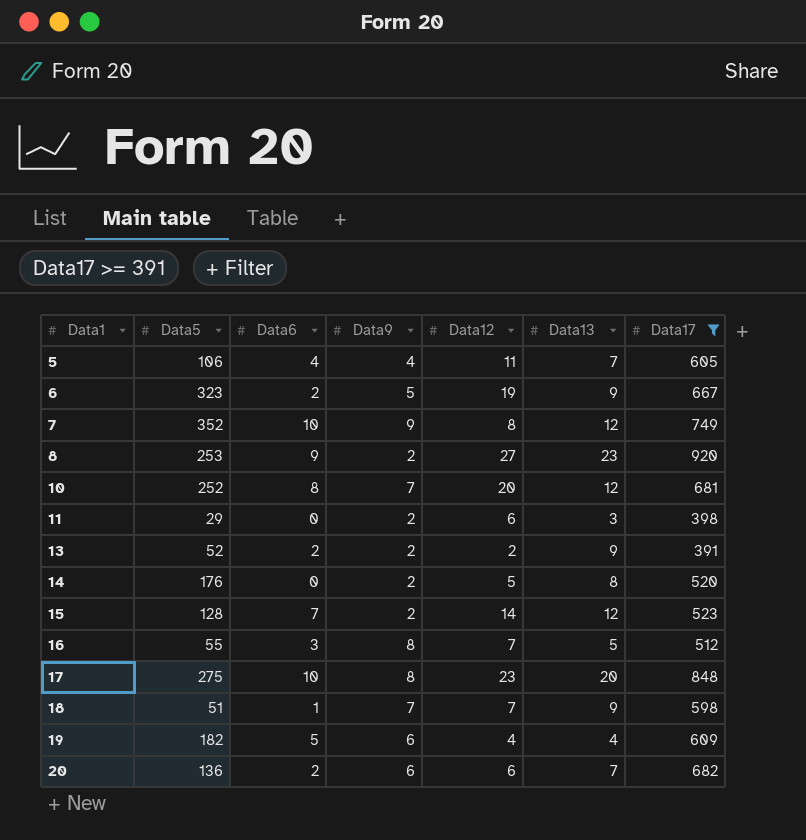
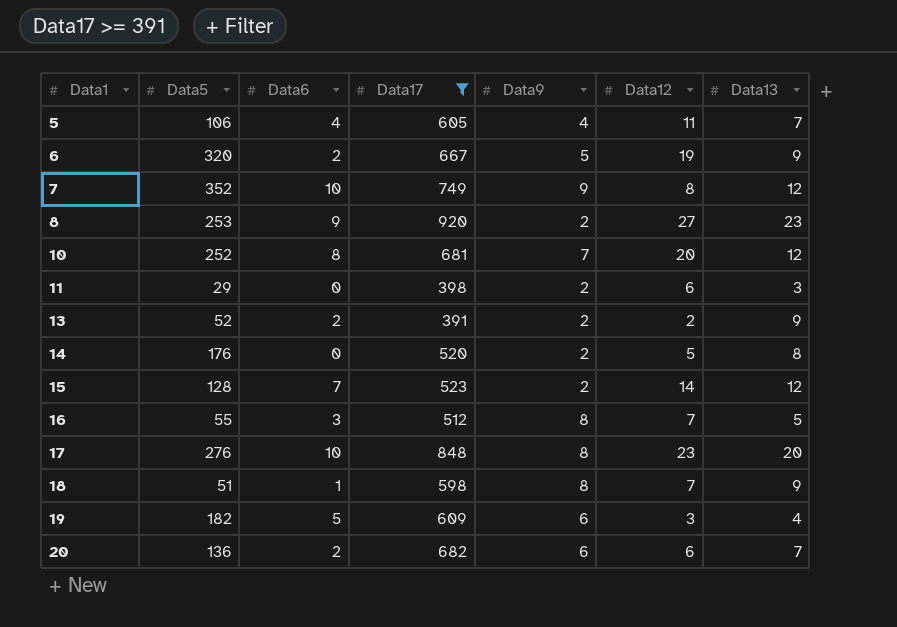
column Data17 | position: 7 -> 4
6 | Data5: 323 -> 320
17 | Data5: 275 -> 276
18 | Data9: 7 -> 8
19 | Data12: 4 -> 3

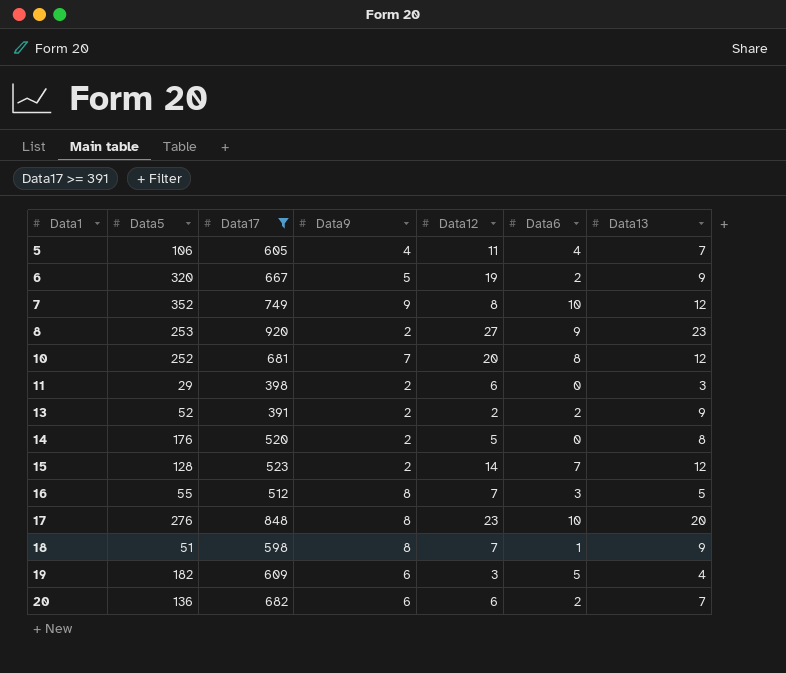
column Data6 | position: 3 -> 6

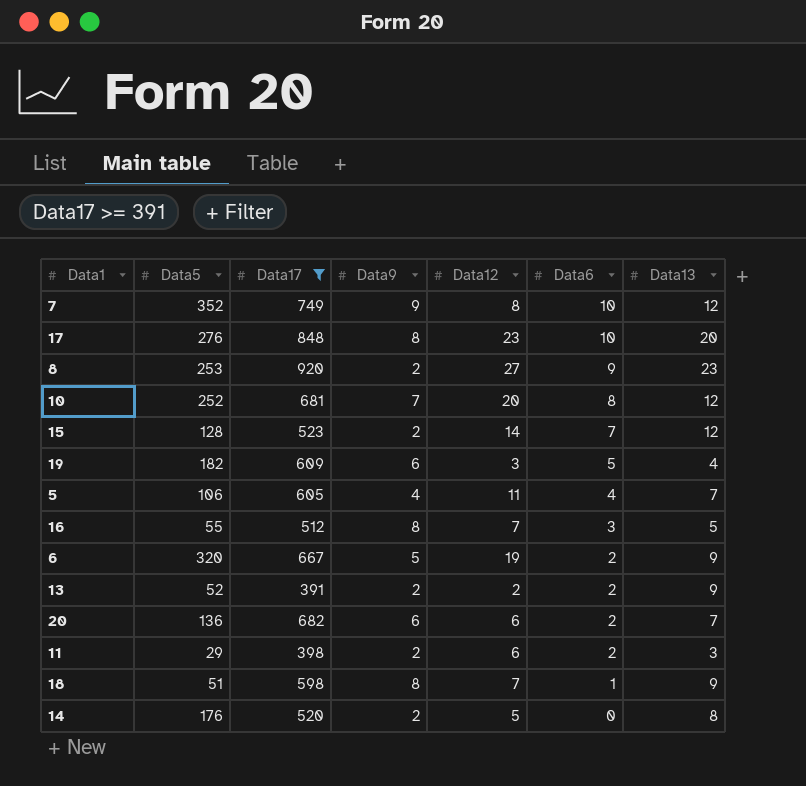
row order: Data1 ascending -> Data6 descending
11 | Data6: 0 -> 2

